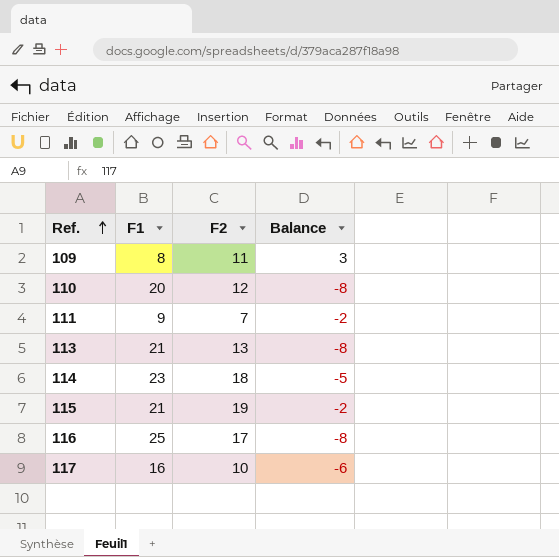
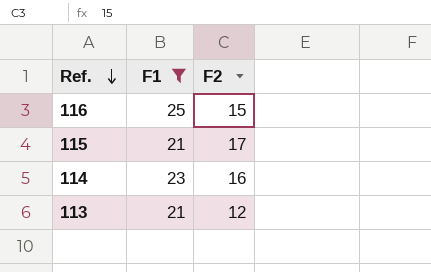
filter: none -> F1 >= 21
row order: Ref. ascending -> Ref. descending
column Balance | formula: [F2] - [F1] -> none
116 | F2: 17 -> 15
115 | F2: 19 -> 17
114 | F2: 18 -> 16
113 | F2: 13 -> 12

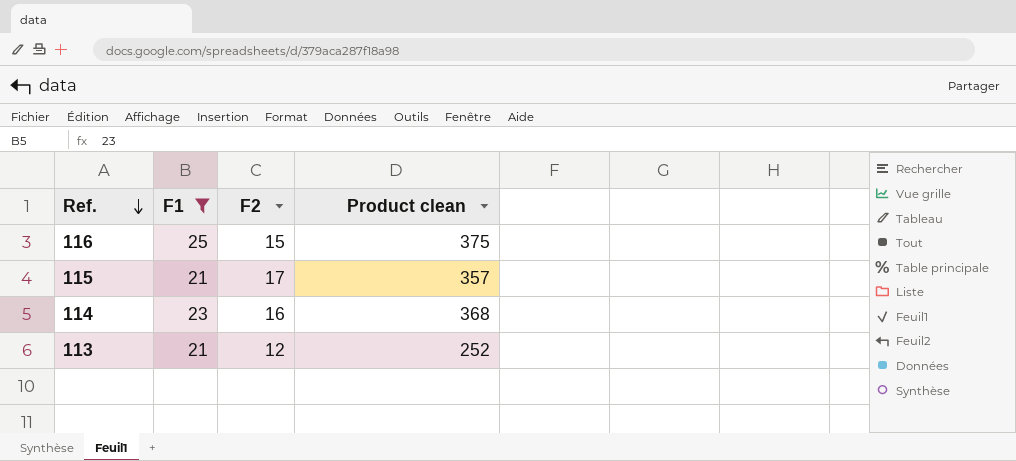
column Product clean | formula: none -> [F1] * [F2]

